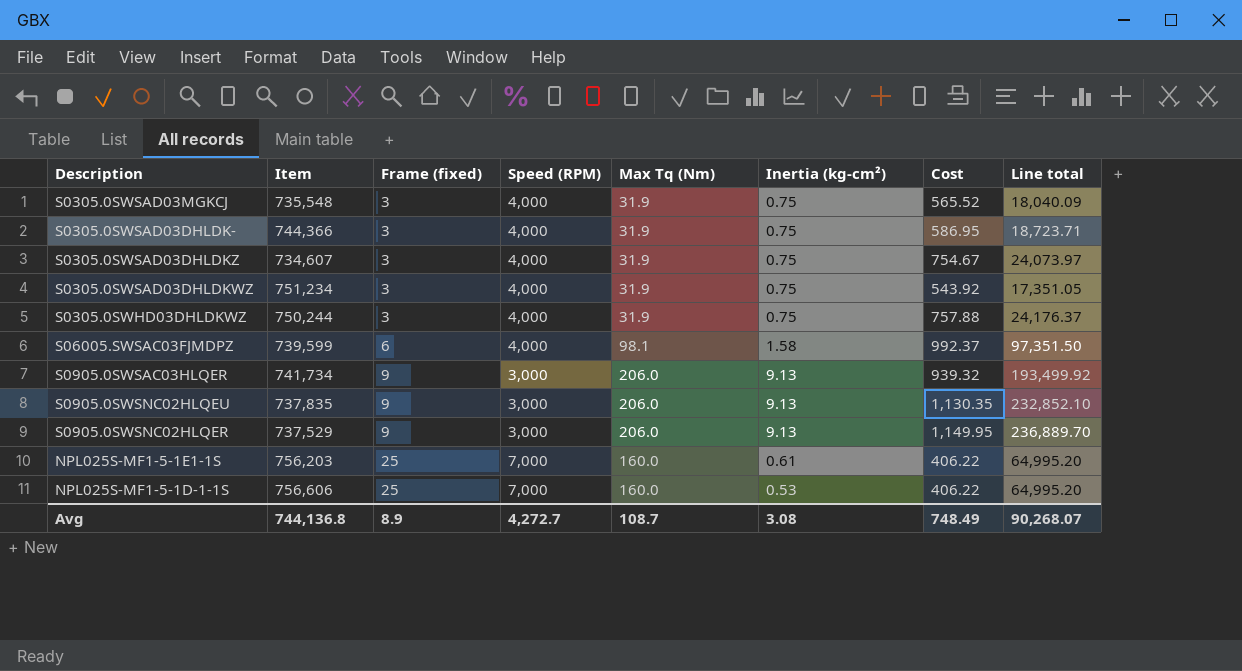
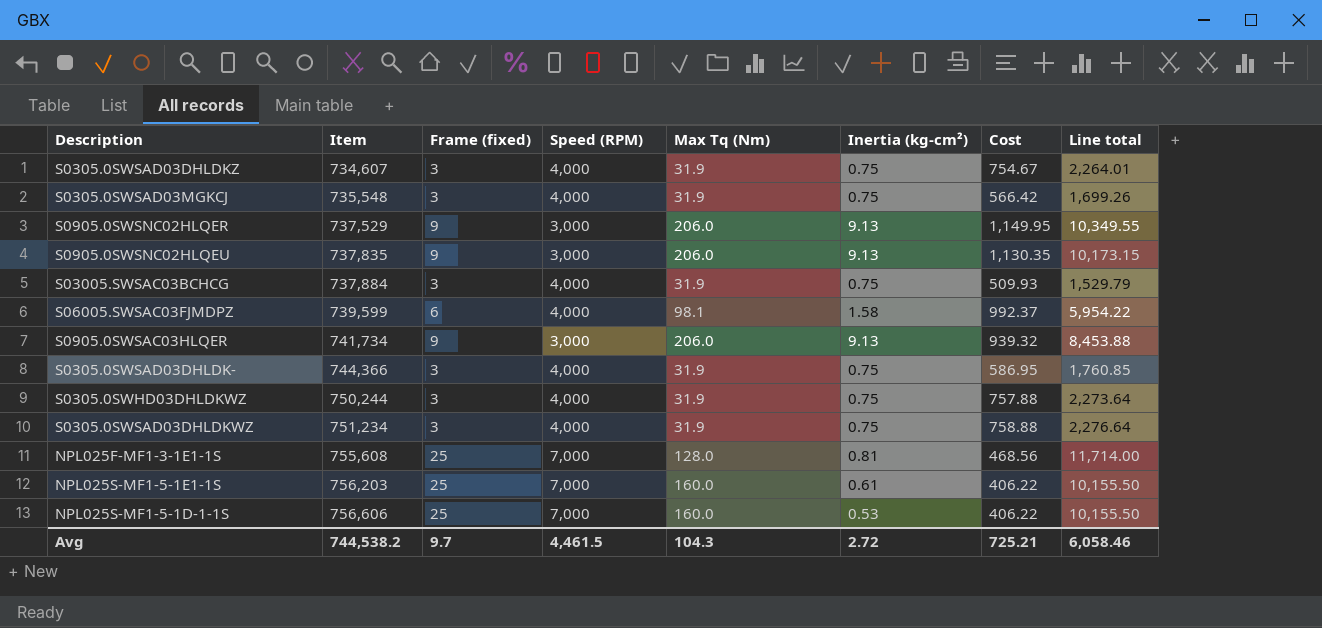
row order: Frame (fixed) ascending -> Item ascending
column Line total | formula: [Max Tq (Nm)] * [Cost] -> [Frame (fixed)] * [Cost]
S0305.0SWSAD03MGKCJ | Cost: 565.52 -> 566.42
row S03005.SWSAC03BCHCG: none -> 737,884 | 3 | 4,000 | 31.9 | 0.75 | 509.93 | 1,529.79
S0305.0SWSAD03DHLDKWZ | Cost: 543.92 -> 758.88
row NPL025F-MF1-3-1E1-1S: none -> 755,608 | 25 | 7,000 | 128.0 | 0.81 | 468.56 | 11,714.00
Avg | Item: 744,136.8 -> 744,538.2
Avg | Frame (fixed): 8.9 -> 9.7
Avg | Speed (RPM): 4,272.7 -> 4,461.5
Avg | Max Tq (Nm): 108.7 -> 104.3
Avg | Inertia (kg-cm²): 3.08 -> 2.72
Avg | Cost: 748.49 -> 725.21
Avg | Line total: 90,268.07 -> 6,058.46

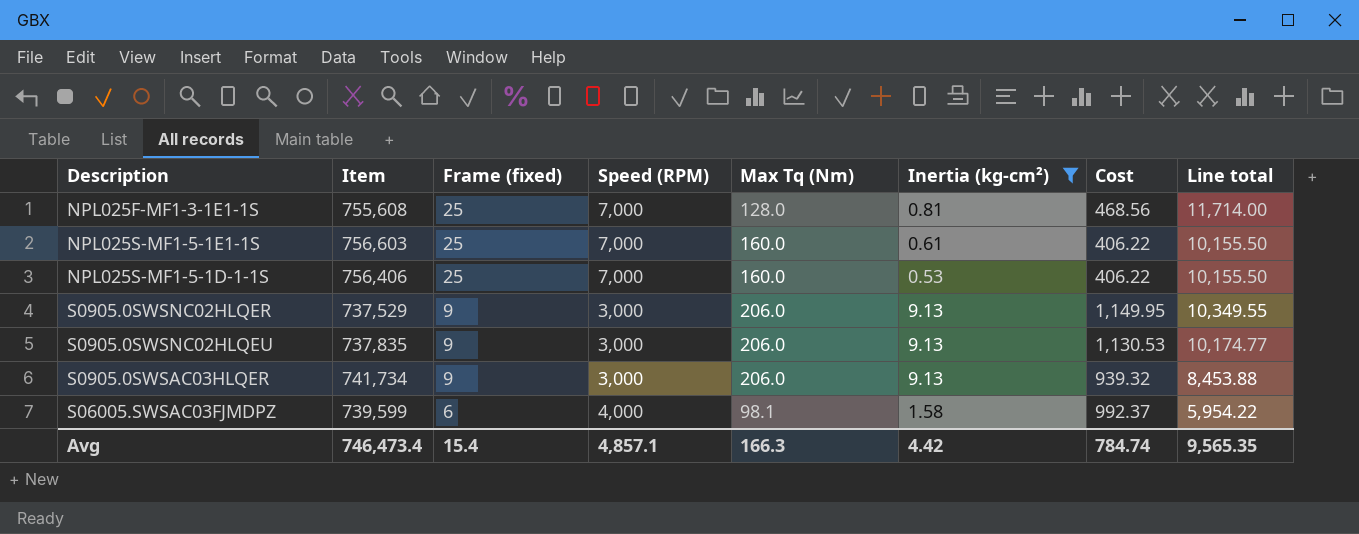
filter: none -> Inertia (kg-cm²) != 0.75
row order: Item ascending -> Frame (fixed) descending
NPL025S-MF1-5-1E1-1S | Item: 756,203 -> 756,603
NPL025S-MF1-5-1D-1-1S | Item: 756,606 -> 756,406
S0905.0SWSNC02HLQEU | Cost: 1,130.35 -> 1,130.53
S0905.0SWSNC02HLQEU | Line total: 10,173.15 -> 10,174.77
Avg | Item: 744,538.2 -> 746,473.4
Avg | Frame (fixed): 9.7 -> 15.4
Avg | Speed (RPM): 4,461.5 -> 4,857.1
Avg | Max Tq (Nm): 104.3 -> 166.3
Avg | Inertia (kg-cm²): 2.72 -> 4.42
Avg | Cost: 725.21 -> 784.74
Avg | Line total: 6,058.46 -> 9,565.35

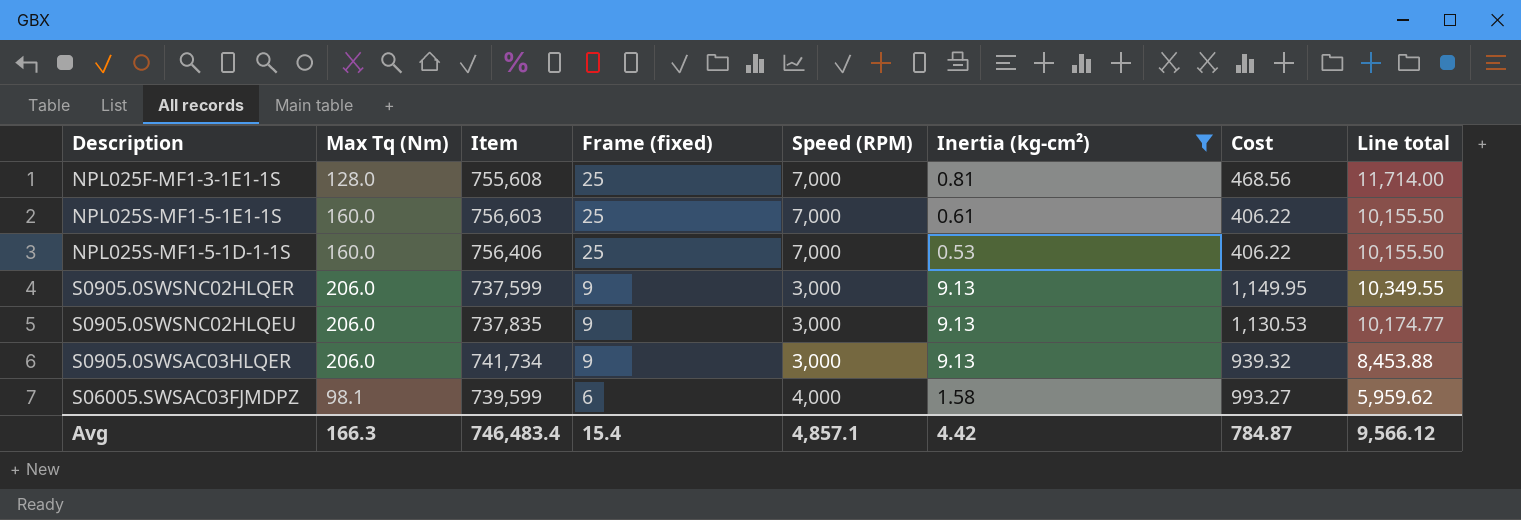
column Max Tq (Nm) | position: 5 -> 2
S0905.0SWSNC02HLQER | Item: 737,529 -> 737,599
S06005.SWSAC03FJMDPZ | Cost: 992.37 -> 993.27
S06005.SWSAC03FJMDPZ | Line total: 5,954.22 -> 5,959.62
Avg | Item: 746,473.4 -> 746,483.4
Avg | Cost: 784.74 -> 784.87
Avg | Line total: 9,565.35 -> 9,566.12

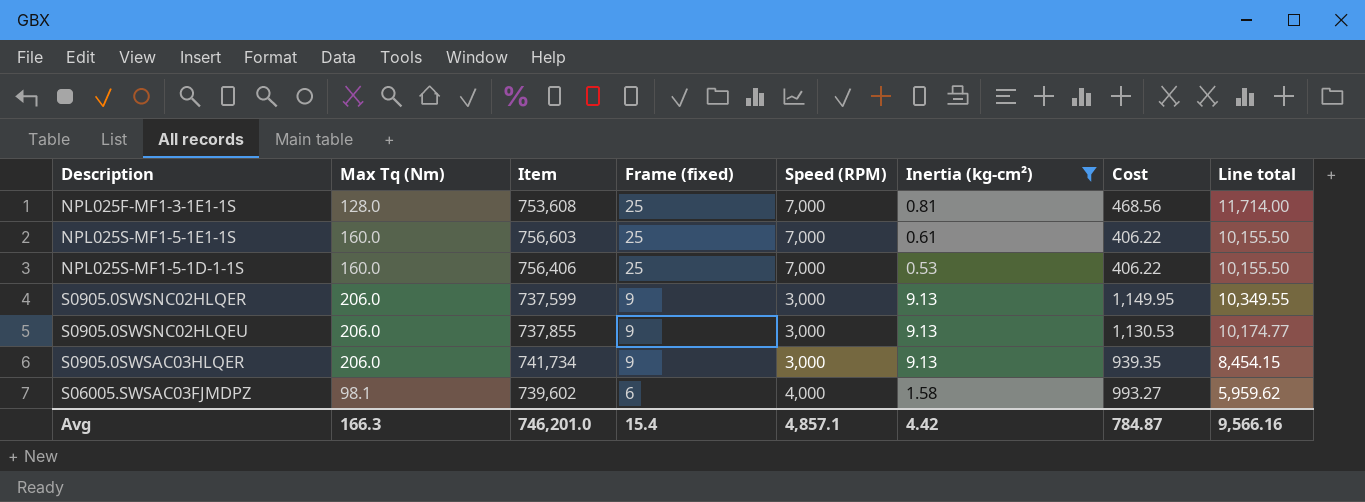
NPL025F-MF1-3-1E1-1S | Item: 755,608 -> 753,608
S0905.0SWSNC02HLQEU | Item: 737,835 -> 737,855
S0905.0SWSAC03HLQER | Cost: 939.32 -> 939.35
S0905.0SWSAC03HLQER | Line total: 8,453.88 -> 8,454.15
S06005.SWSAC03FJMDPZ | Item: 739,599 -> 739,602
Avg | Item: 746,483.4 -> 746,201.0
Avg | Line total: 9,566.12 -> 9,566.16

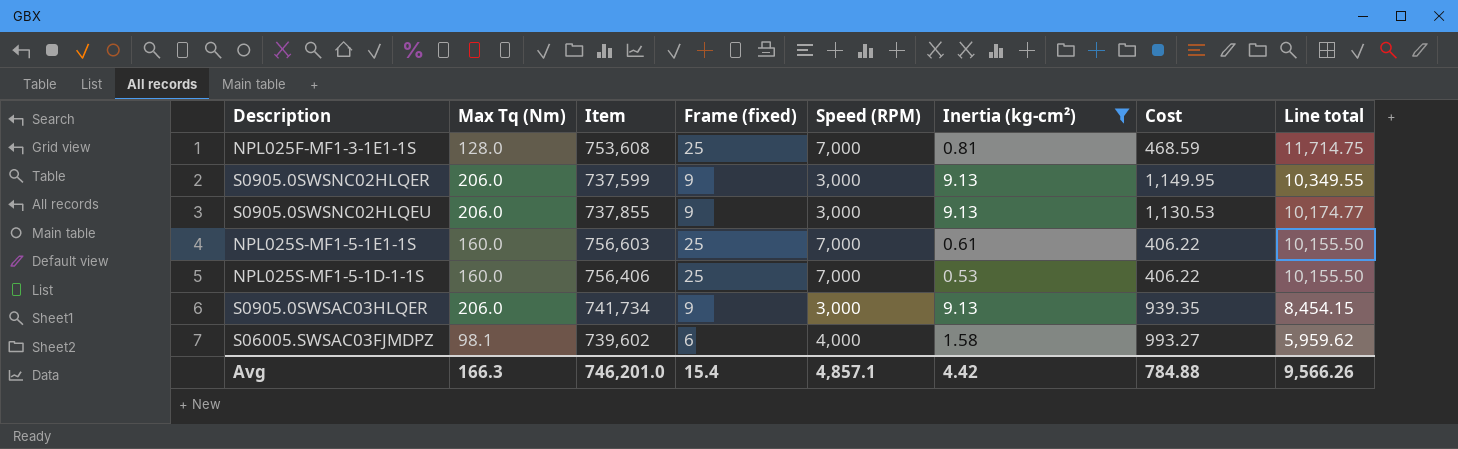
row order: Frame (fixed) descending -> Line total descending
NPL025F-MF1-3-1E1-1S | Cost: 468.56 -> 468.59
NPL025F-MF1-3-1E1-1S | Line total: 11,714.00 -> 11,714.75
Avg | Cost: 784.87 -> 784.88
Avg | Line total: 9,566.16 -> 9,566.26

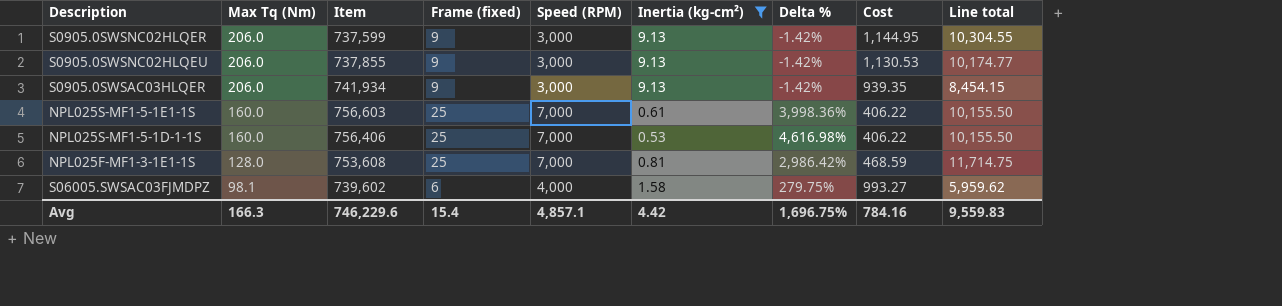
row order: Line total descending -> Max Tq (Nm) descending
column Delta % | formula: none -> ([Frame (fixed)] - [Inertia (kg-cm²)]) / [Inertia (kg-cm²)]
S0905.0SWSNC02HLQER | Cost: 1,149.95 -> 1,144.95
S0905.0SWSNC02HLQER | Line total: 10,349.55 -> 10,304.55
S0905.0SWSAC03HLQER | Item: 741,734 -> 741,934
Avg | Item: 746,201.0 -> 746,229.6
Avg | Cost: 784.88 -> 784.16
Avg | Line total: 9,566.26 -> 9,559.83

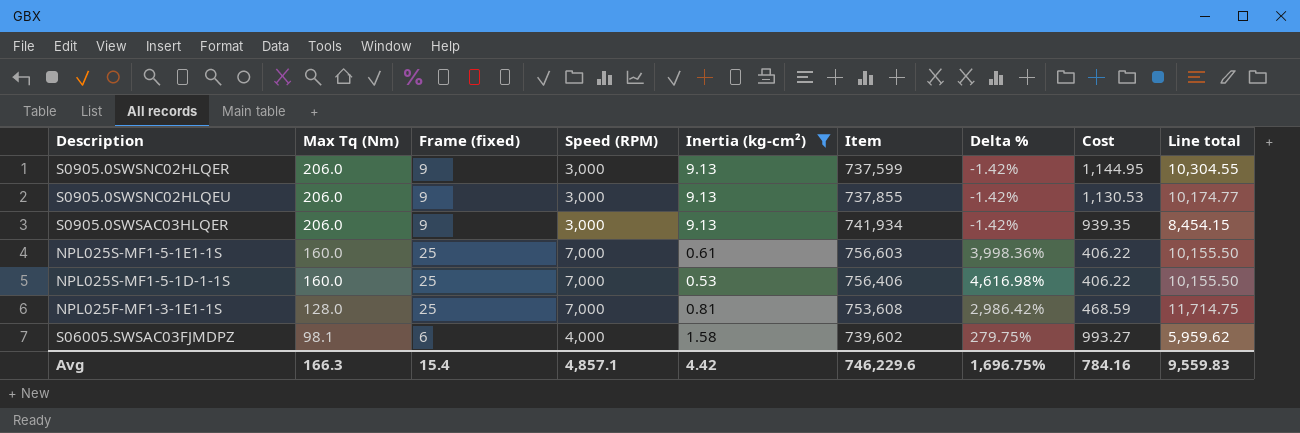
column Item | position: 3 -> 6

